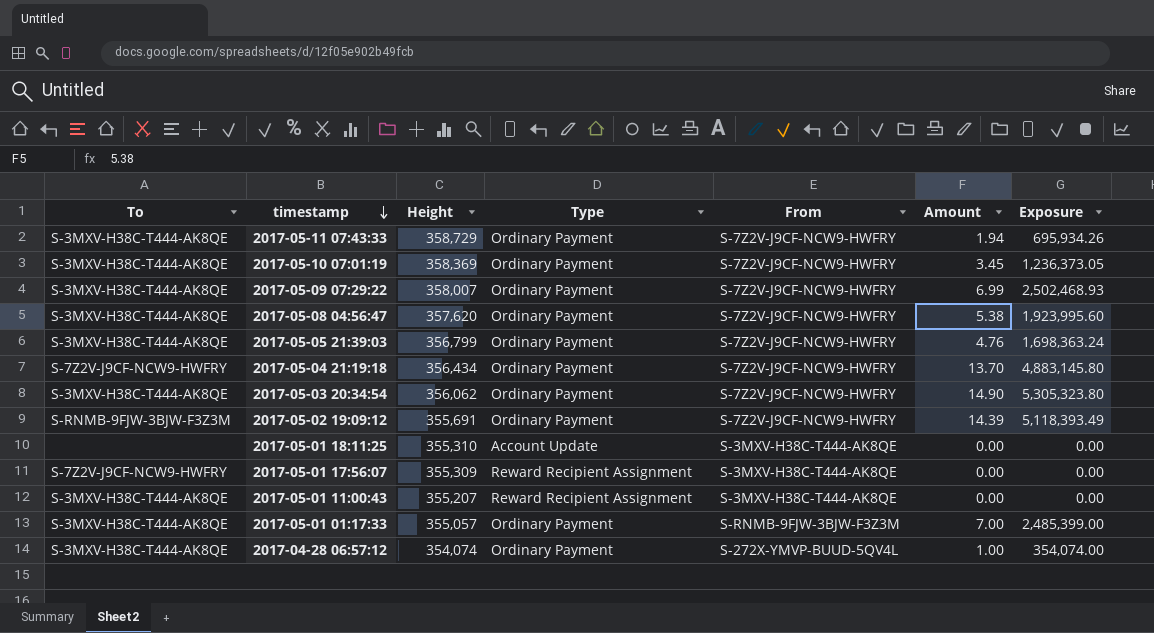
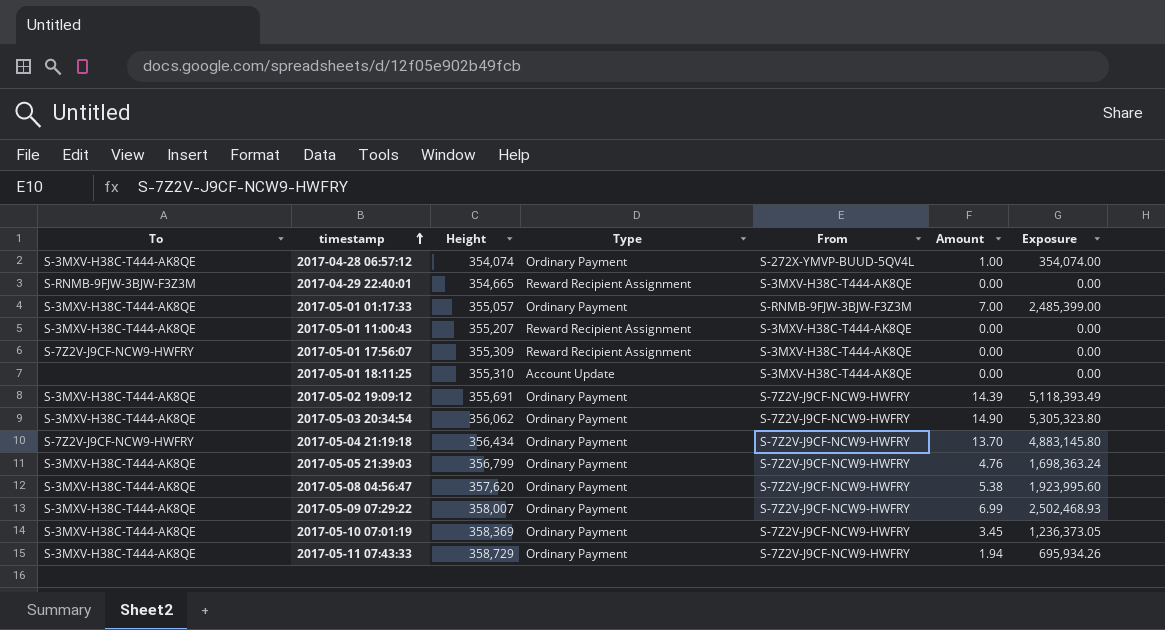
row order: timestamp descending -> timestamp ascending
row 2017-04-29 22:40:01: none -> S-RNMB-9FJW-3BJW-F3Z3M | 354,665 | Reward Recipient Assignment | S-3MXV-H38C-T444-AK8QE | 0.00 | 0.00
2017-05-02 19:09:12 | To: S-RNMB-9FJW-3BJW-F3Z3M -> S-3MXV-H38C-T444-AK8QE

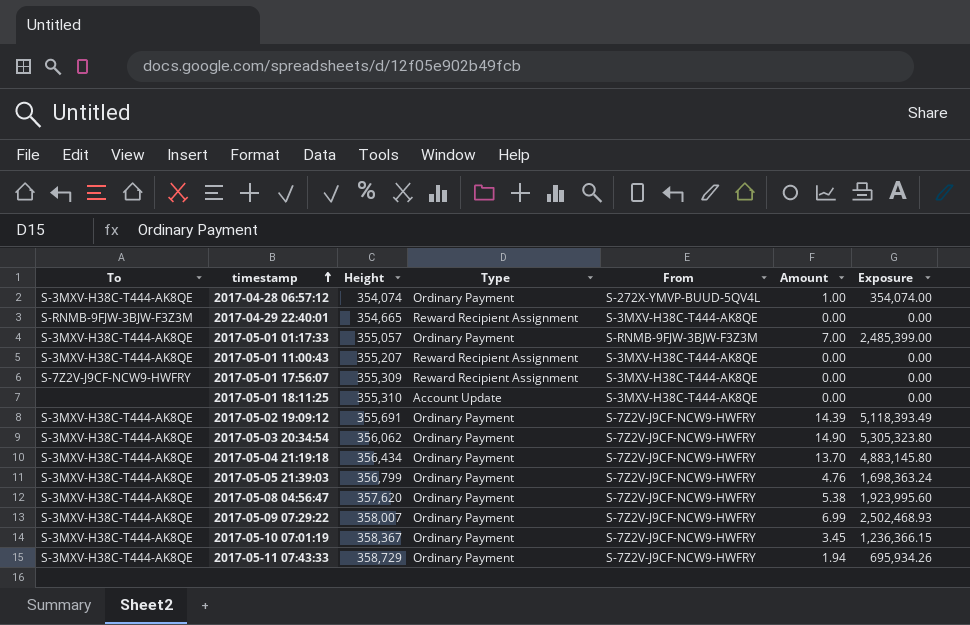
2017-05-04 21:19:18 | To: S-7Z2V-J9CF-NCW9-HWFRY -> S-3MXV-H38C-T444-AK8QE
2017-05-10 07:01:19 | Height: 358,369 -> 358,367
2017-05-10 07:01:19 | Exposure: 1,236,373.05 -> 1,236,366.15

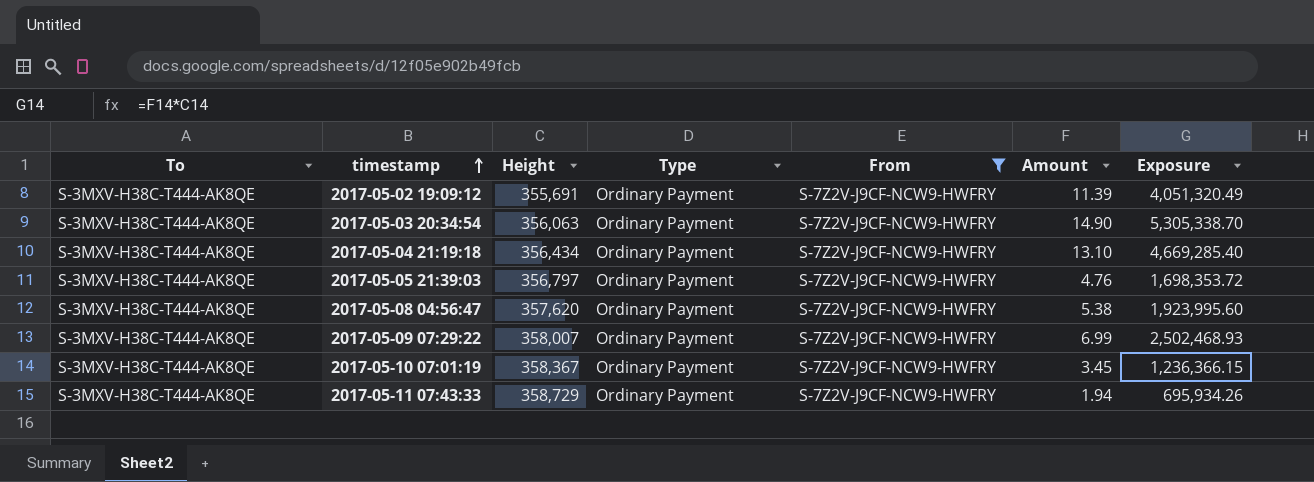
filter: none -> From = S-7Z2V-J9CF-NCW9-HWFRY
2017-05-02 19:09:12 | Amount: 14.39 -> 11.39
2017-05-02 19:09:12 | Exposure: 5,118,393.49 -> 4,051,320.49
2017-05-03 20:34:54 | Height: 356,062 -> 356,063
2017-05-03 20:34:54 | Exposure: 5,305,323.80 -> 5,305,338.70
2017-05-04 21:19:18 | Amount: 13.70 -> 13.10
2017-05-04 21:19:18 | Exposure: 4,883,145.80 -> 4,669,285.40
2017-05-05 21:39:03 | Height: 356,799 -> 356,797
2017-05-05 21:39:03 | Exposure: 1,698,363.24 -> 1,698,353.72

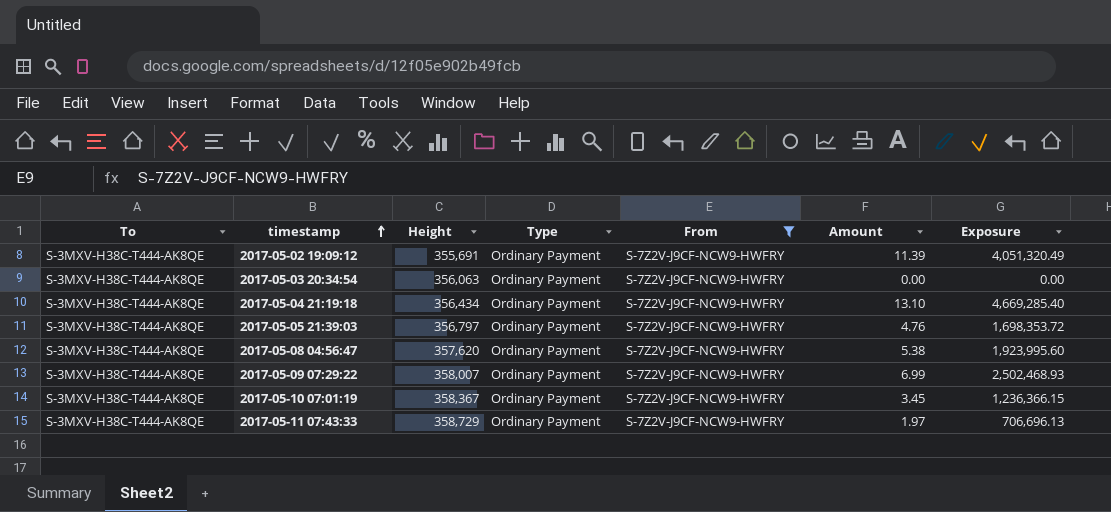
2017-05-03 20:34:54 | Amount: 14.90 -> 0.00
2017-05-03 20:34:54 | Exposure: 5,305,338.70 -> 0.00
2017-05-11 07:43:33 | Amount: 1.94 -> 1.97
2017-05-11 07:43:33 | Exposure: 695,934.26 -> 706,696.13

